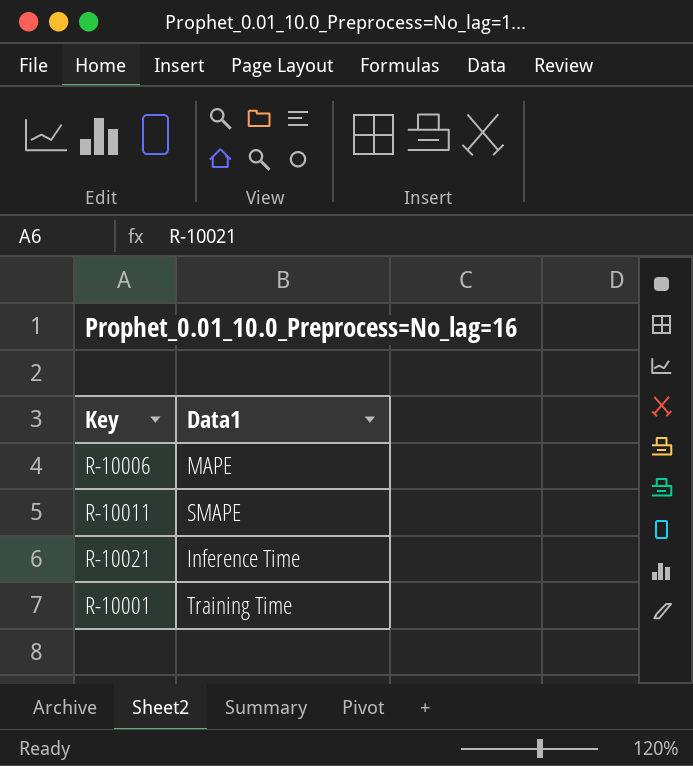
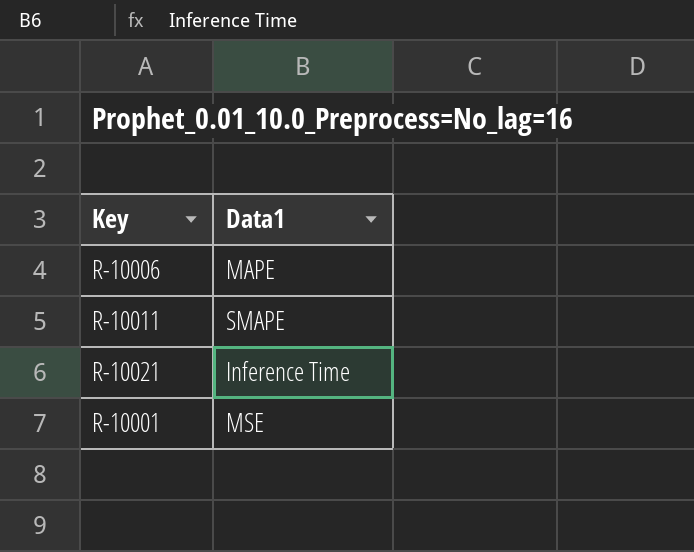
R-10001 | Data1: Training Time -> MSE

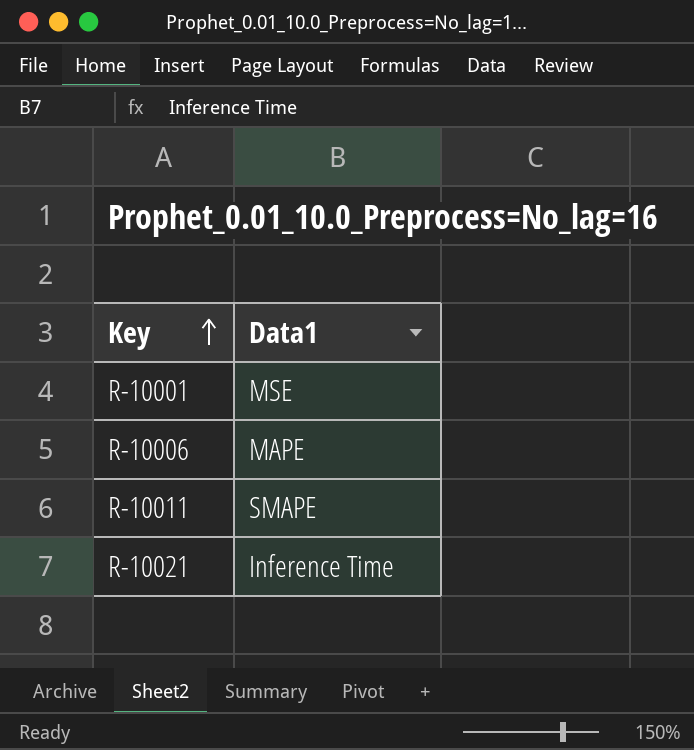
row order: none -> Key ascending

